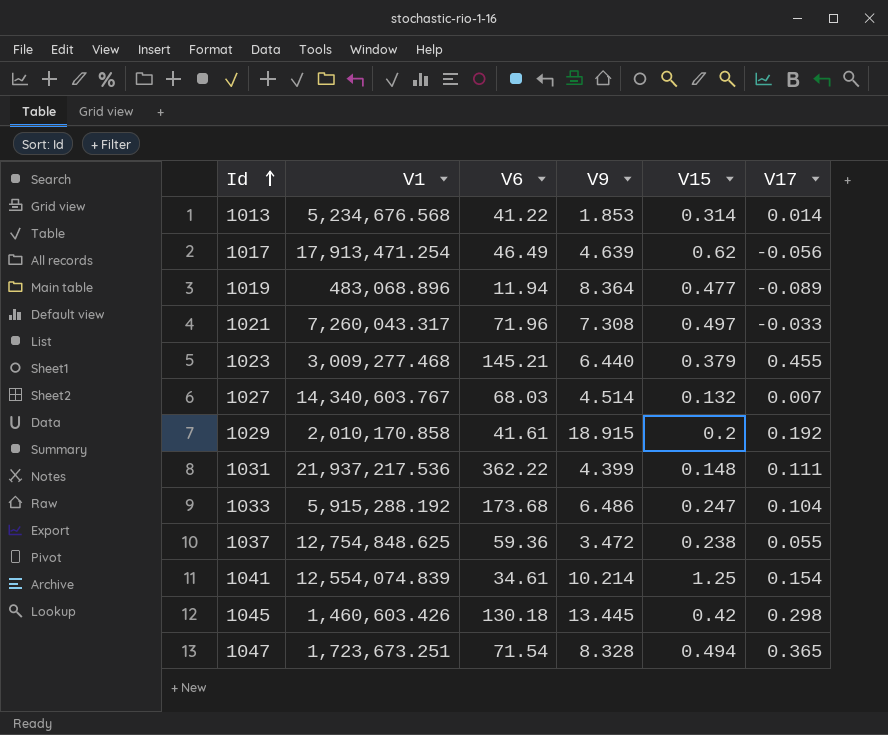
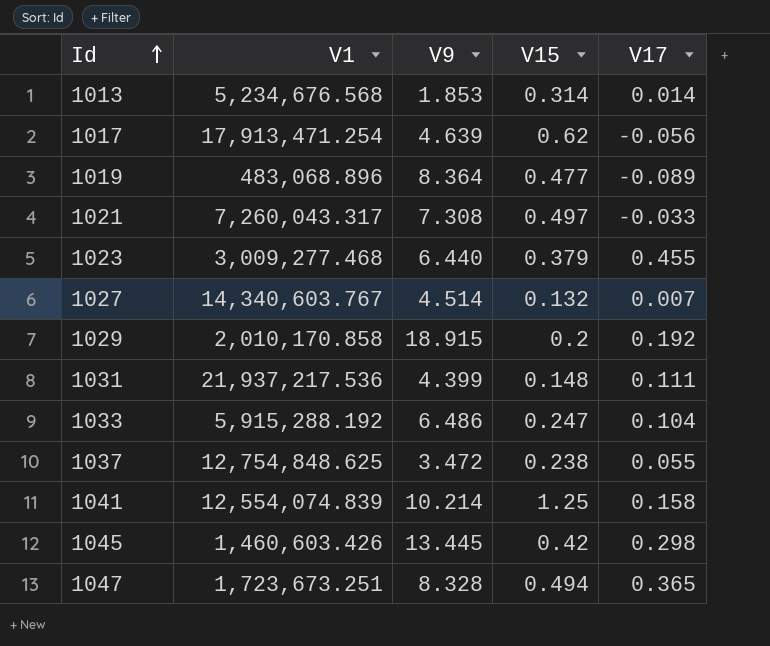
column V6 | position: 3 -> none
1041 | V17: 0.154 -> 0.158

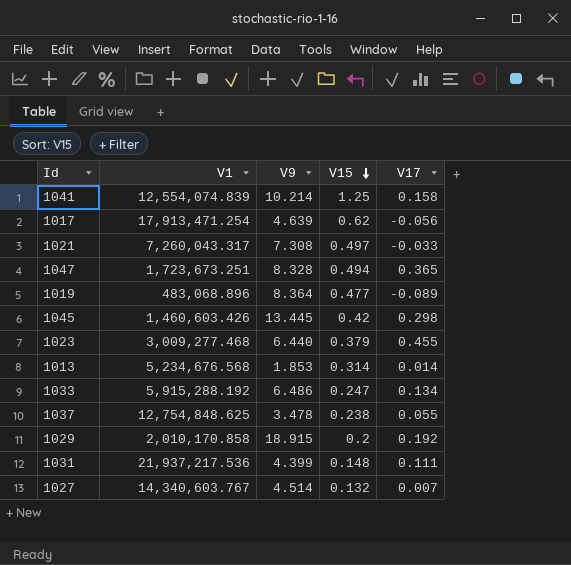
row order: Id ascending -> V15 descending
1033 | V17: 0.104 -> 0.134
1037 | V9: 3.472 -> 3.478

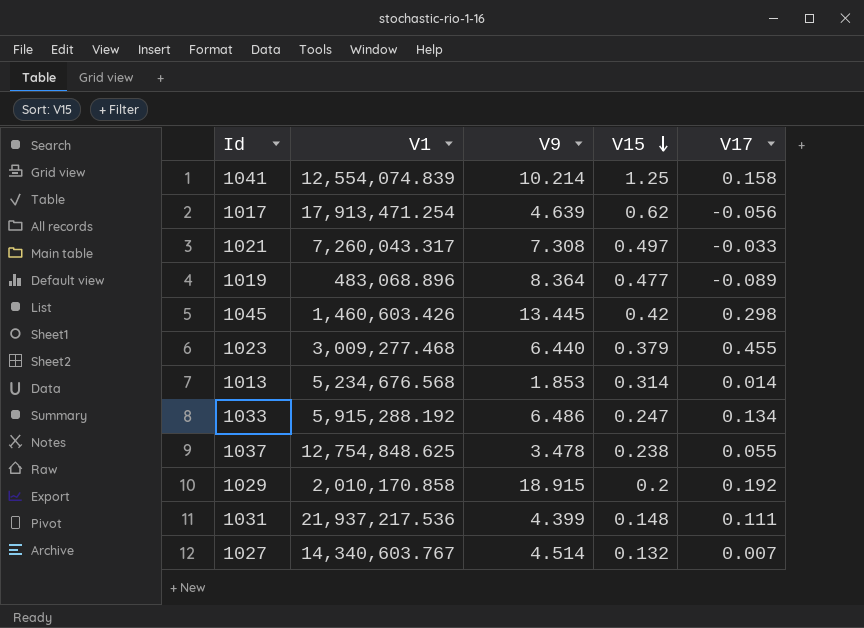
row 1047: 1,723,673.251 | 8.328 | 0.494 | 0.365 -> none

